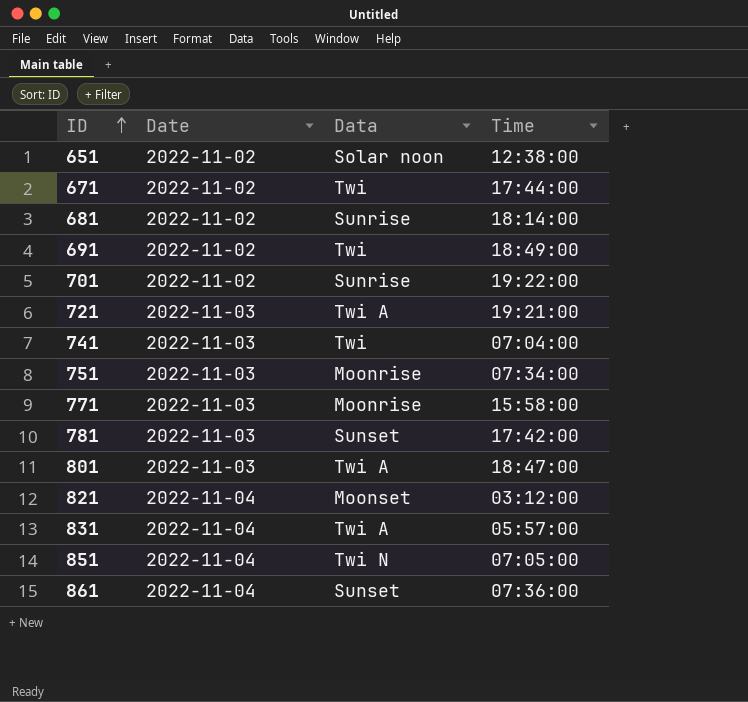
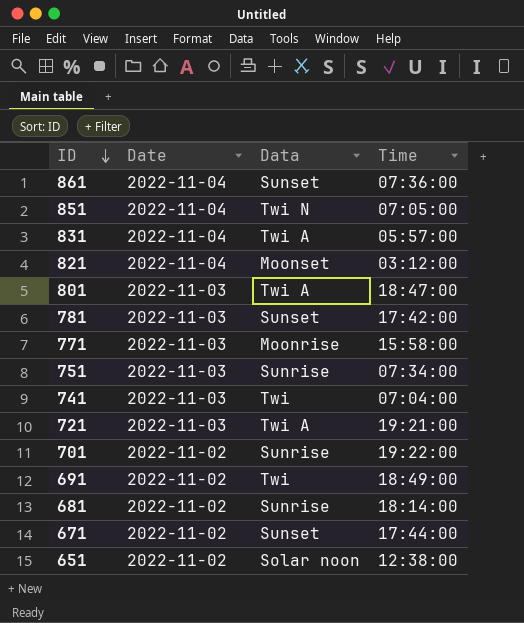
row order: ID ascending -> ID descending
751 | Data: Moonrise -> Sunrise
671 | Data: Twi -> Sunset

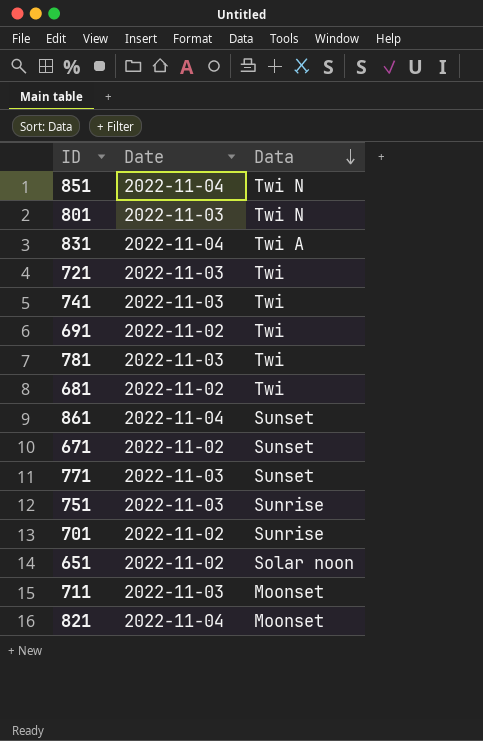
row order: ID descending -> Data descending
column Time | position: 4 -> none
801 | Data: Twi A -> Twi N
721 | Data: Twi A -> Twi
781 | Data: Sunset -> Twi
681 | Data: Sunrise -> Twi
771 | Data: Moonrise -> Sunset
row 711: none -> 2022-11-03 | Moonset

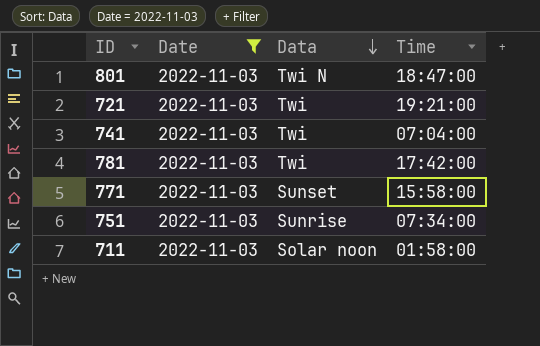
filter: none -> Date = 2022-11-03
column Time | position: none -> 4
711 | Data: Moonset -> Solar noon

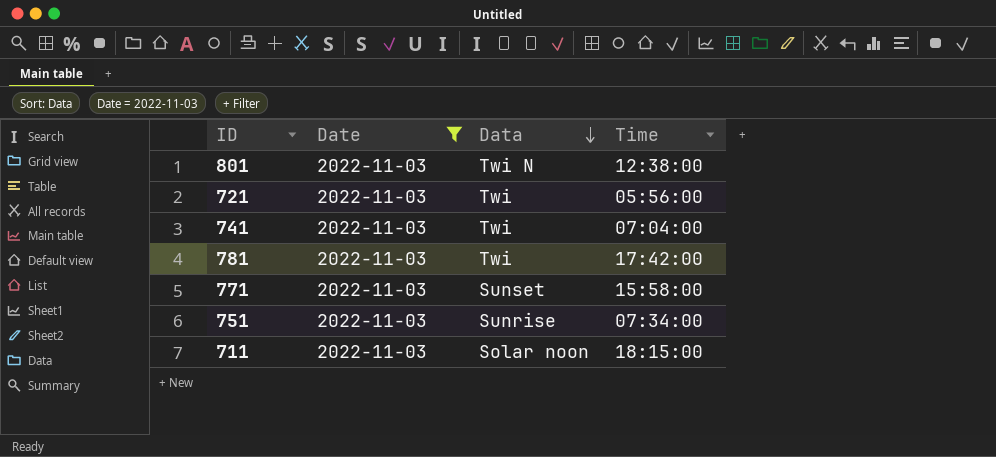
801 | Time: 18:47:00 -> 12:38:00
721 | Time: 19:21:00 -> 05:56:00
711 | Time: 01:58:00 -> 18:15:00

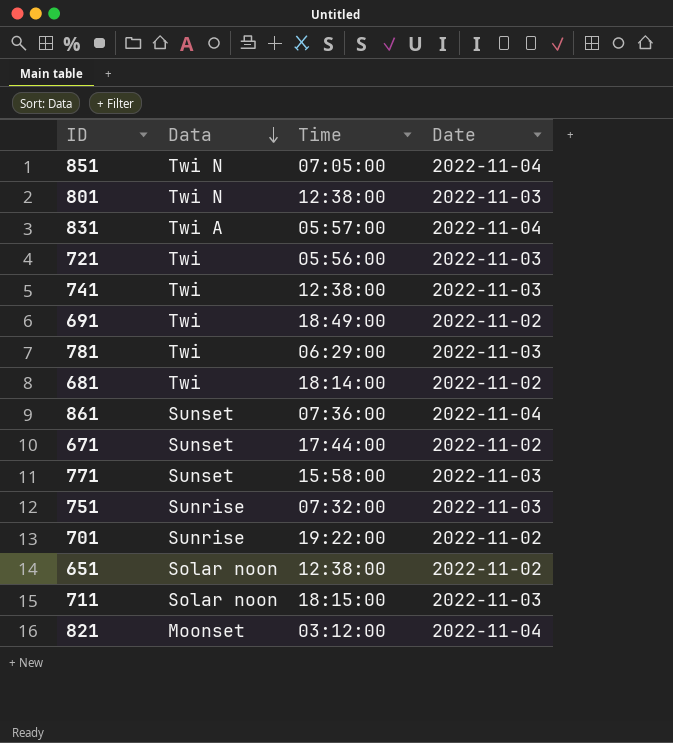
filter: Date = 2022-11-03 -> none
column Date | position: 2 -> 4
741 | Time: 07:04:00 -> 12:38:00
781 | Time: 17:42:00 -> 06:29:00
751 | Time: 07:34:00 -> 07:32:00

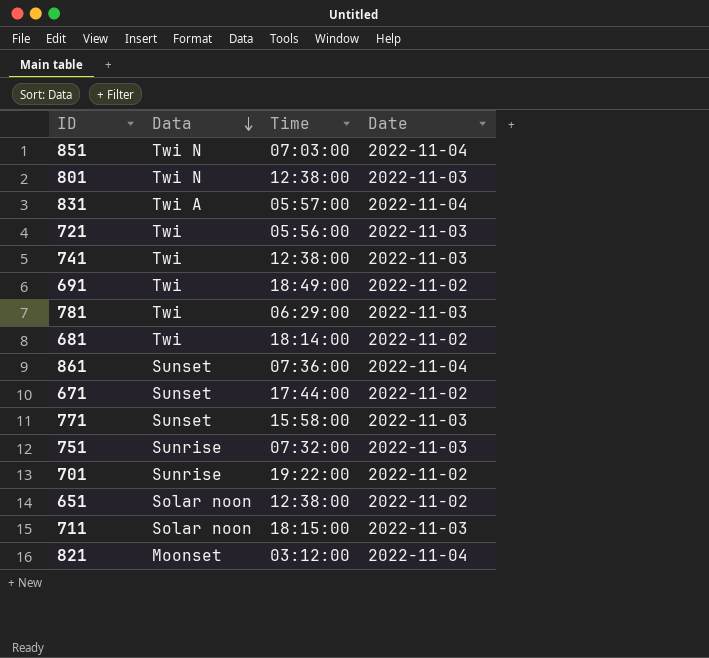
851 | Time: 07:05:00 -> 07:03:00

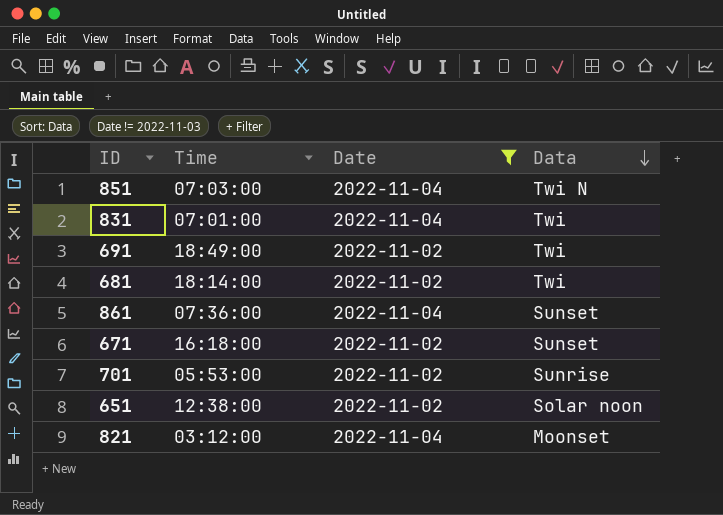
filter: none -> Date != 2022-11-03
column Data | position: 2 -> 4
831 | Time: 05:57:00 -> 07:01:00
831 | Data: Twi A -> Twi
671 | Time: 17:44:00 -> 16:18:00
701 | Time: 19:22:00 -> 05:53:00

